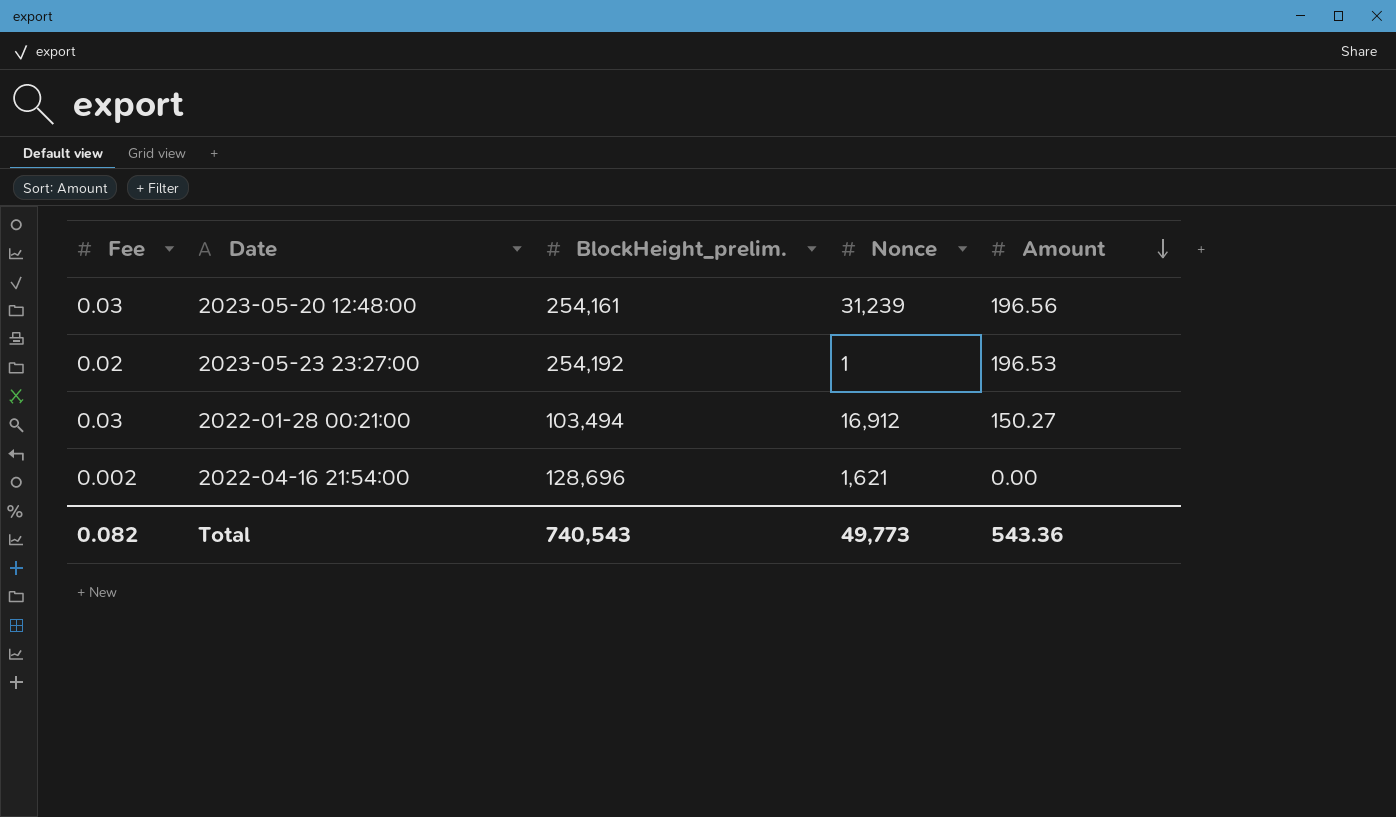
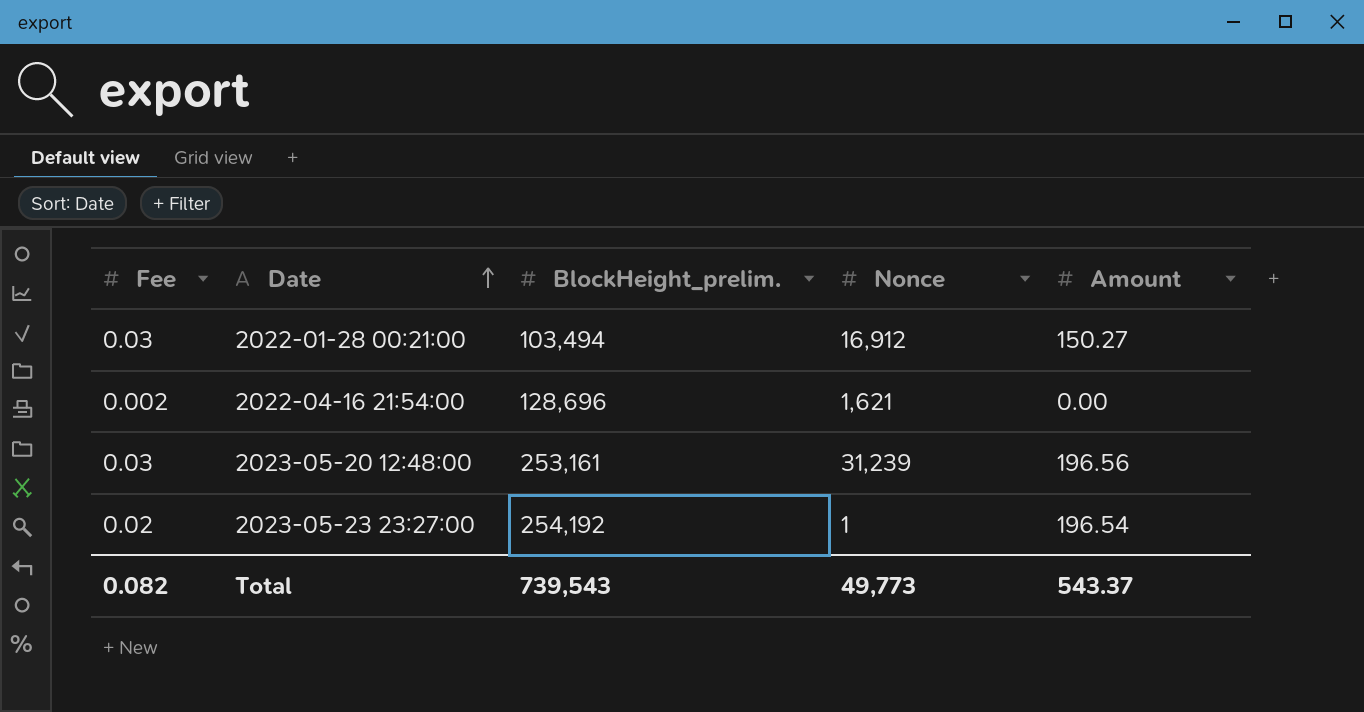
row order: Amount descending -> Date ascending
2023-05-20 12:48:00 | BlockHeight_prelim.: 254,161 -> 253,161
2023-05-23 23:27:00 | Amount: 196.53 -> 196.54
Total | BlockHeight_prelim.: 740,543 -> 739,543
Total | Amount: 543.36 -> 543.37

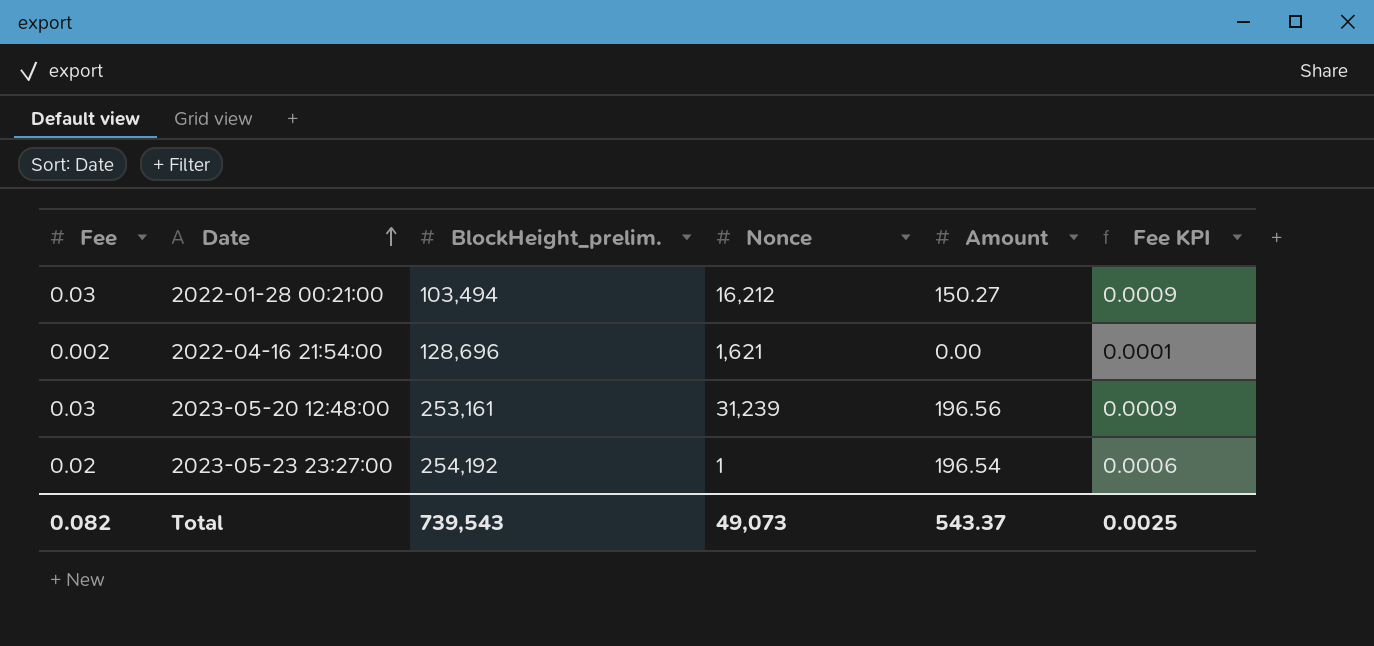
column Fee KPI | formula: none -> [Fee] * 0.03
2022-01-28 00:21:00 | Nonce: 16,912 -> 16,212
Total | Nonce: 49,773 -> 49,073

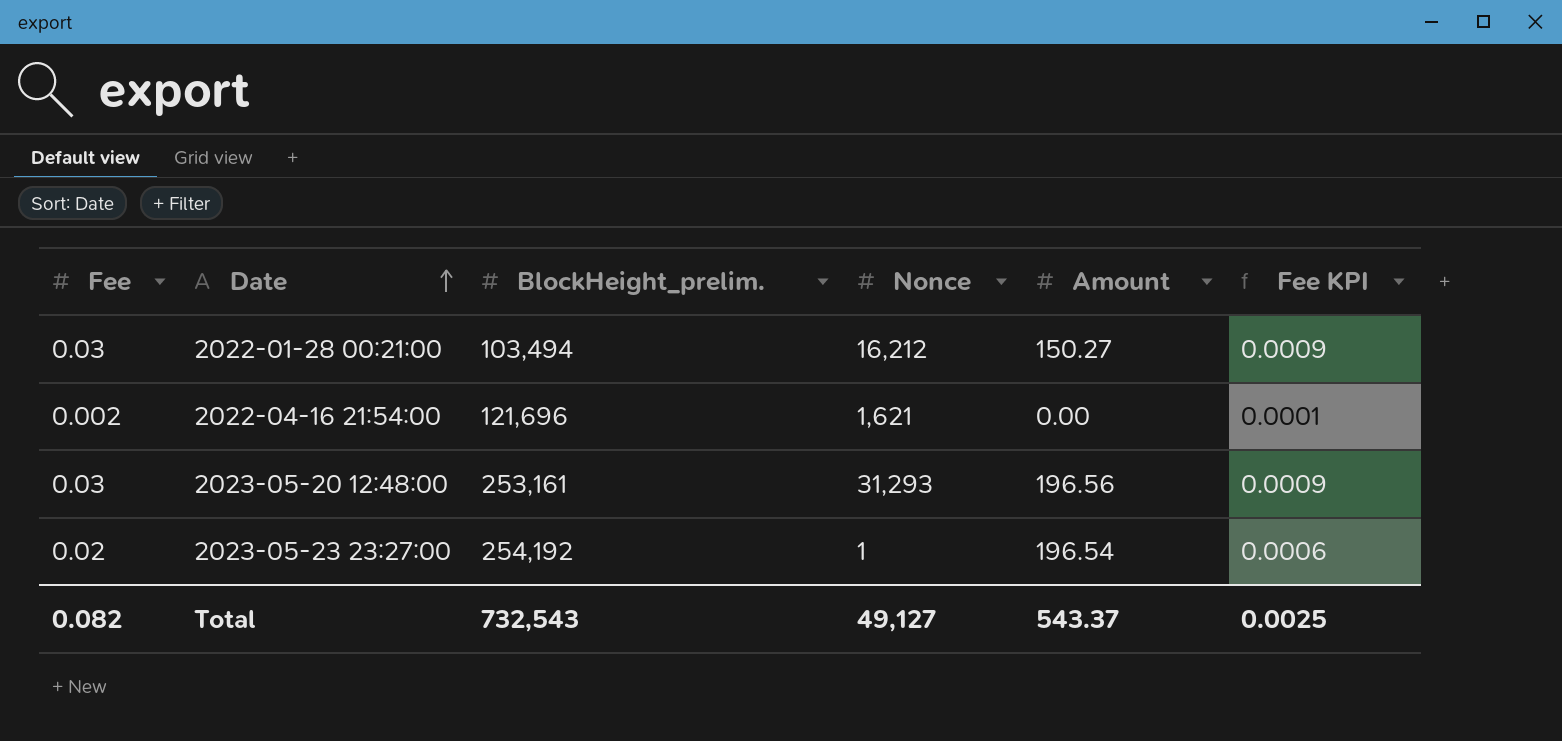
2022-04-16 21:54:00 | BlockHeight_prelim.: 128,696 -> 121,696
2023-05-20 12:48:00 | Nonce: 31,239 -> 31,293
Total | BlockHeight_prelim.: 739,543 -> 732,543
Total | Nonce: 49,073 -> 49,127

